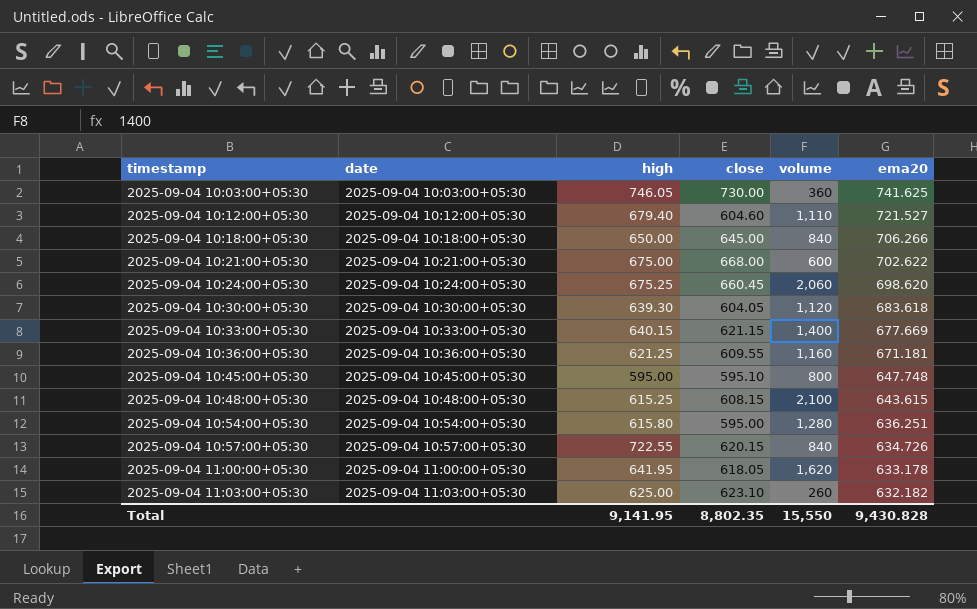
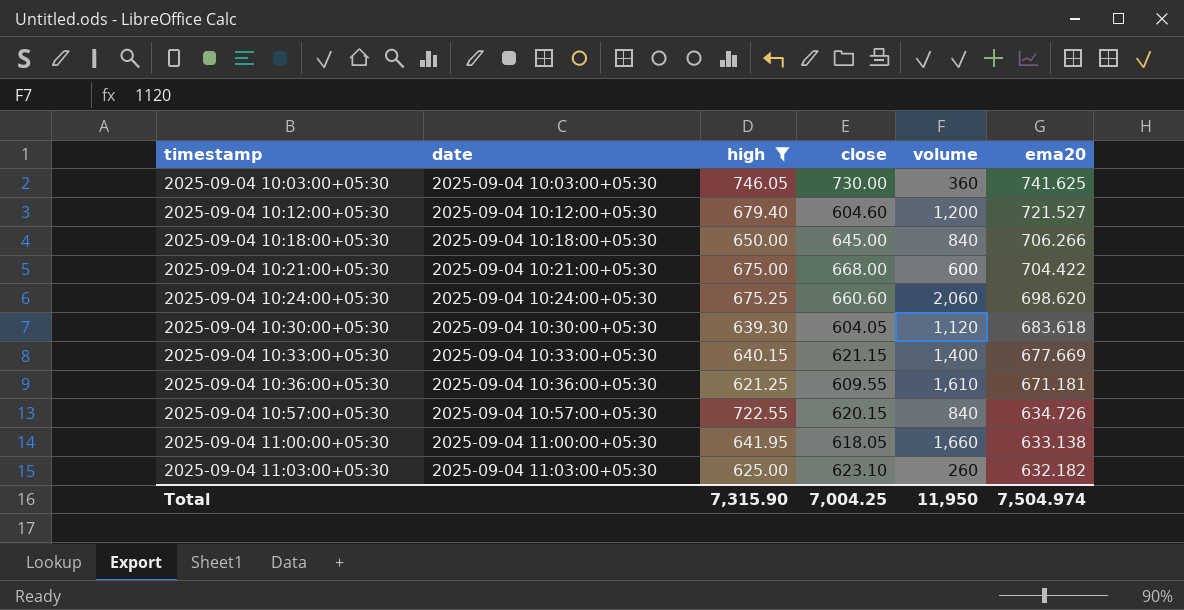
filter: none -> high >= 621.25
2025-09-04 10:12:00+05:30 | volume: 1,110 -> 1,200
2025-09-04 10:21:00+05:30 | ema20: 702.622 -> 704.422
2025-09-04 10:24:00+05:30 | close: 660.45 -> 660.60
2025-09-04 10:36:00+05:30 | volume: 1,160 -> 1,610
2025-09-04 11:00:00+05:30 | volume: 1,620 -> 1,660
2025-09-04 11:00:00+05:30 | ema20: 633.178 -> 633.138
Total | high: 9,141.95 -> 7,315.90
Total | close: 8,802.35 -> 7,004.25
Total | volume: 15,550 -> 11,950
Total | ema20: 9,430.828 -> 7,504.974

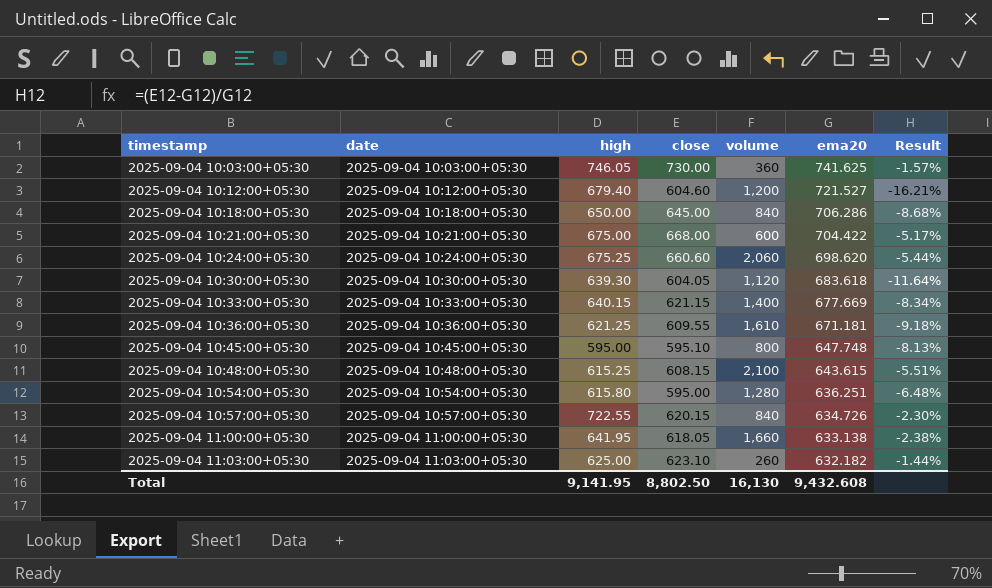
filter: high >= 621.25 -> none
column Result | formula: none -> ([close] - [ema20]) / [ema20]
2025-09-04 10:18:00+05:30 | ema20: 706.266 -> 706.286
Total | high: 7,315.90 -> 9,141.95
Total | close: 7,004.25 -> 8,802.50
Total | volume: 11,950 -> 16,130
Total | ema20: 7,504.974 -> 9,432.608

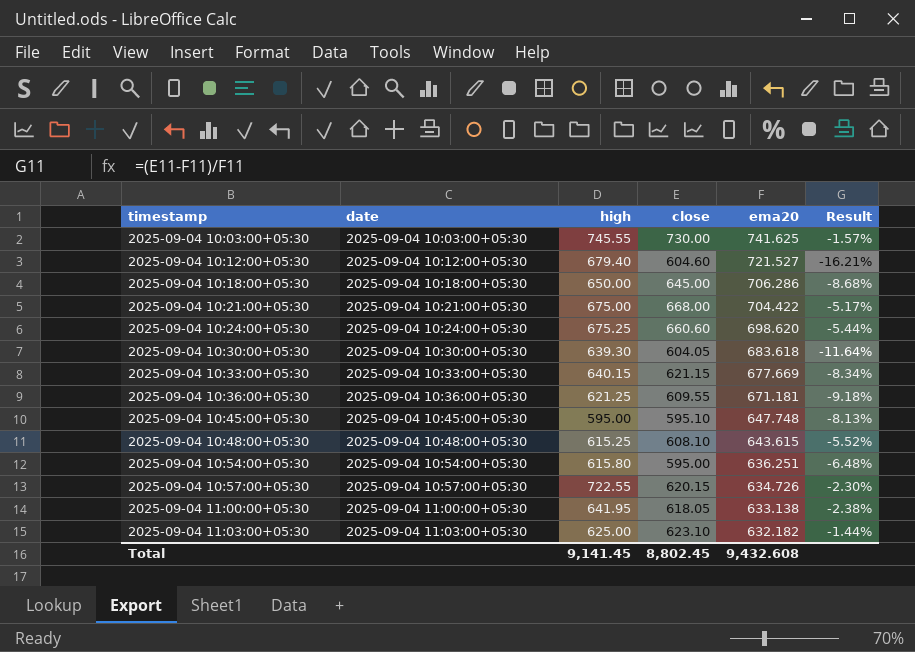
column volume | position: 5 -> none
2025-09-04 10:03:00+05:30 | high: 746.05 -> 745.55
2025-09-04 10:48:00+05:30 | close: 608.15 -> 608.10
2025-09-04 10:48:00+05:30 | Result: -5.51% -> -5.52%
Total | high: 9,141.95 -> 9,141.45
Total | close: 8,802.50 -> 8,802.45

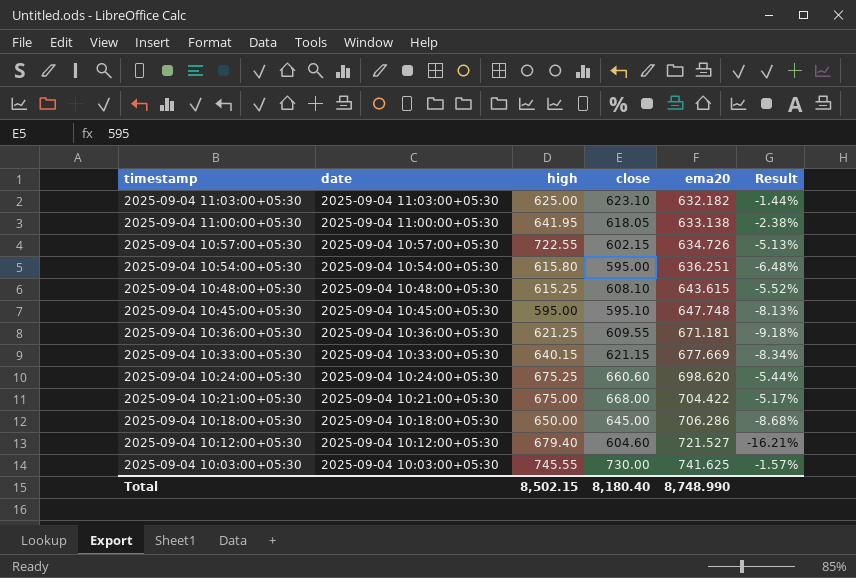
row order: timestamp ascending -> timestamp descending
row 2025-09-04 10:30:00+05:30: 2025-09-04 10:30:00+05:30 | 639.30 | 604.05 | 683.618 | -11.64% -> none
2025-09-04 10:57:00+05:30 | close: 620.15 -> 602.15
2025-09-04 10:57:00+05:30 | Result: -2.30% -> -5.13%
Total | high: 9,141.45 -> 8,502.15
Total | close: 8,802.45 -> 8,180.40
Total | ema20: 9,432.608 -> 8,748.990

